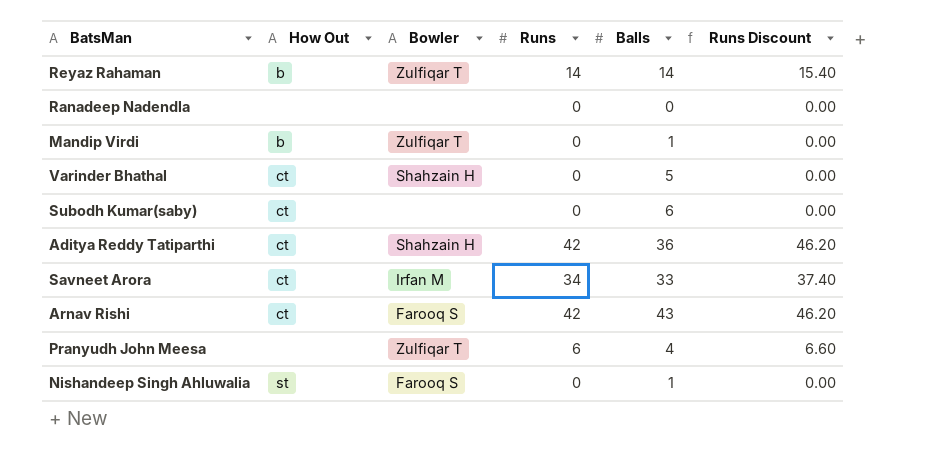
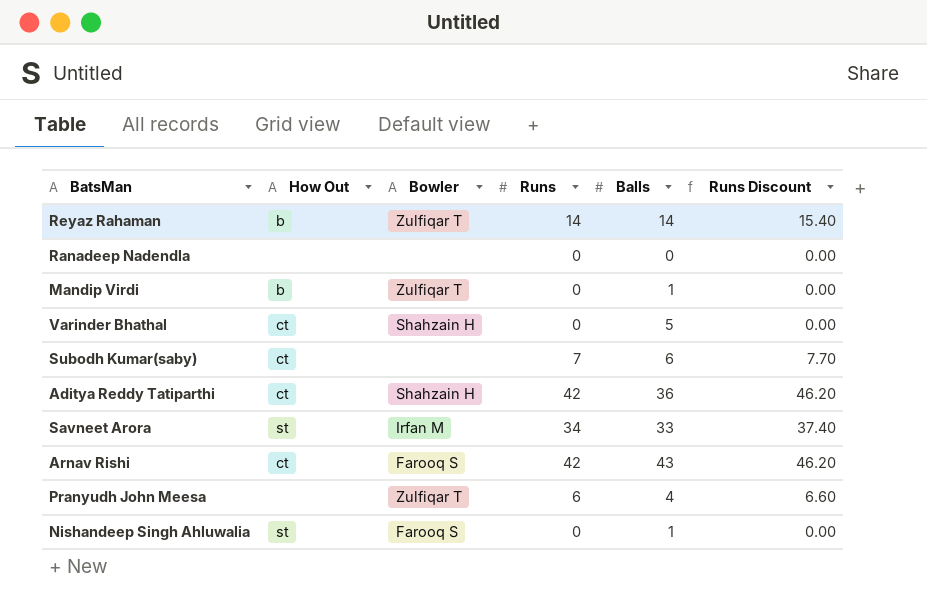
Subodh Kumar(saby) | Runs: 0 -> 7
Subodh Kumar(saby) | Runs Discount: 0.00 -> 7.70
Savneet Arora | How Out: ct -> st

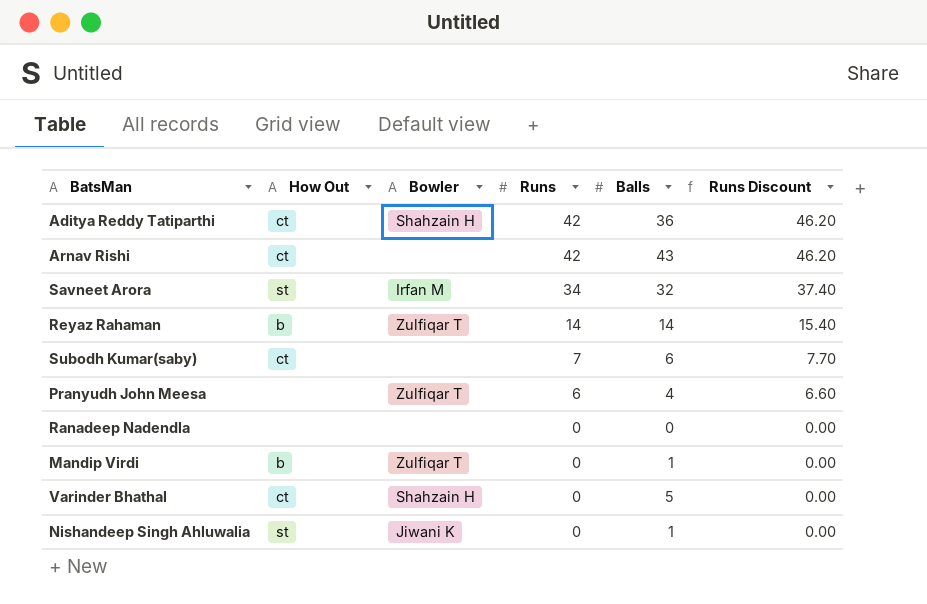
row order: none -> Runs descending
Arnav Rishi | Bowler: Farooq S -> none
Savneet Arora | Balls: 33 -> 32
Nishandeep Singh Ahluwalia | Bowler: Farooq S -> Jiwani K

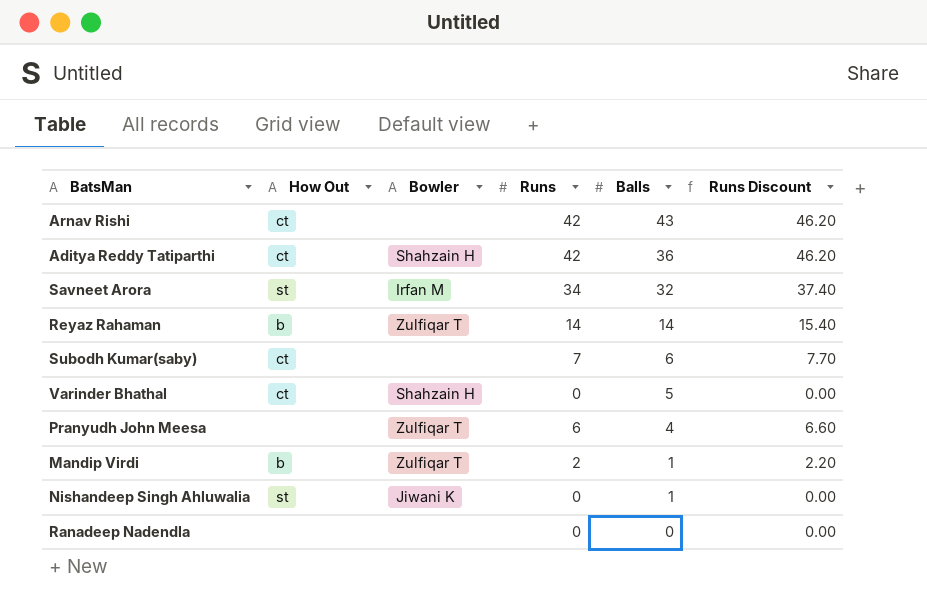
row order: Runs descending -> Balls descending
Mandip Virdi | Runs: 0 -> 2
Mandip Virdi | Runs Discount: 0.00 -> 2.20

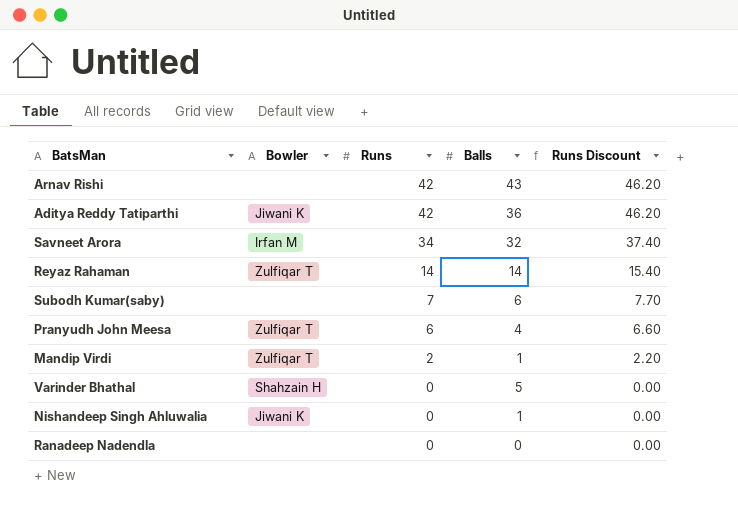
row order: Balls descending -> Runs descending
column How Out | position: 2 -> none
Aditya Reddy Tatiparthi | Bowler: Shahzain H -> Jiwani K

